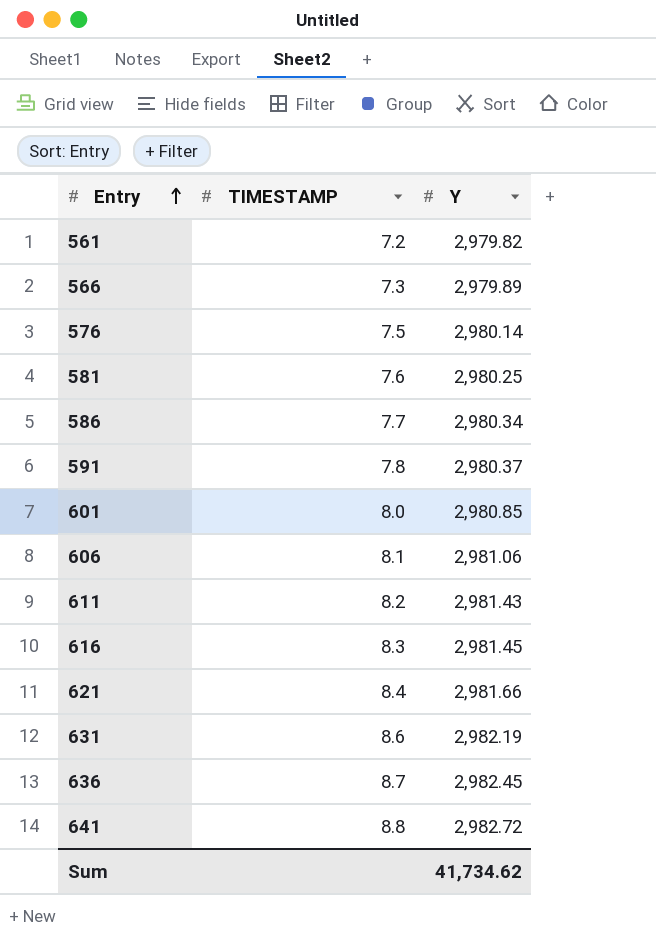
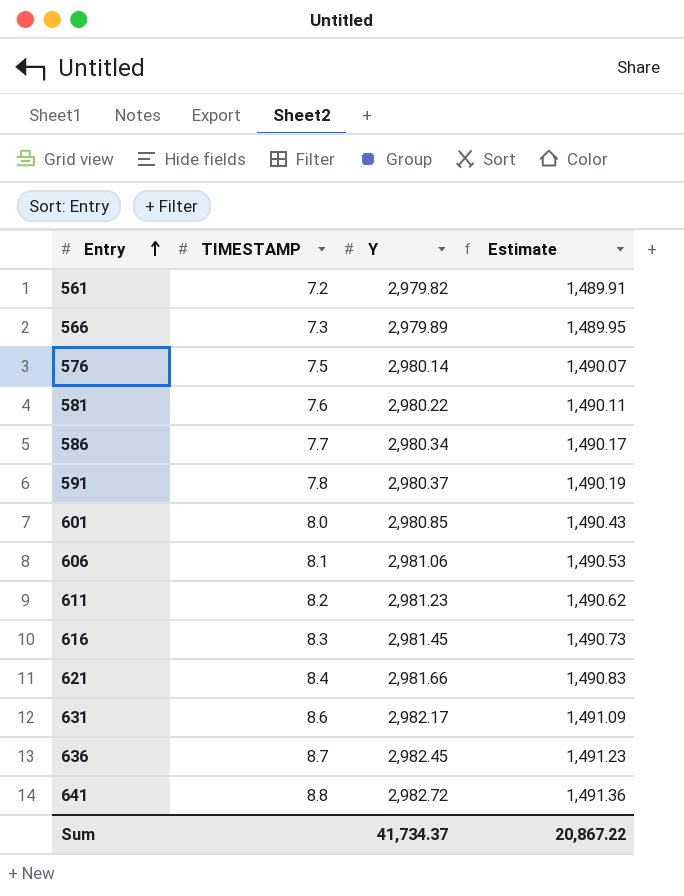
column Estimate | formula: none -> [Y] * 0.5
581 | Y: 2,980.25 -> 2,980.22
611 | Y: 2,981.43 -> 2,981.23
631 | Y: 2,982.19 -> 2,982.17
Sum | Y: 41,734.62 -> 41,734.37

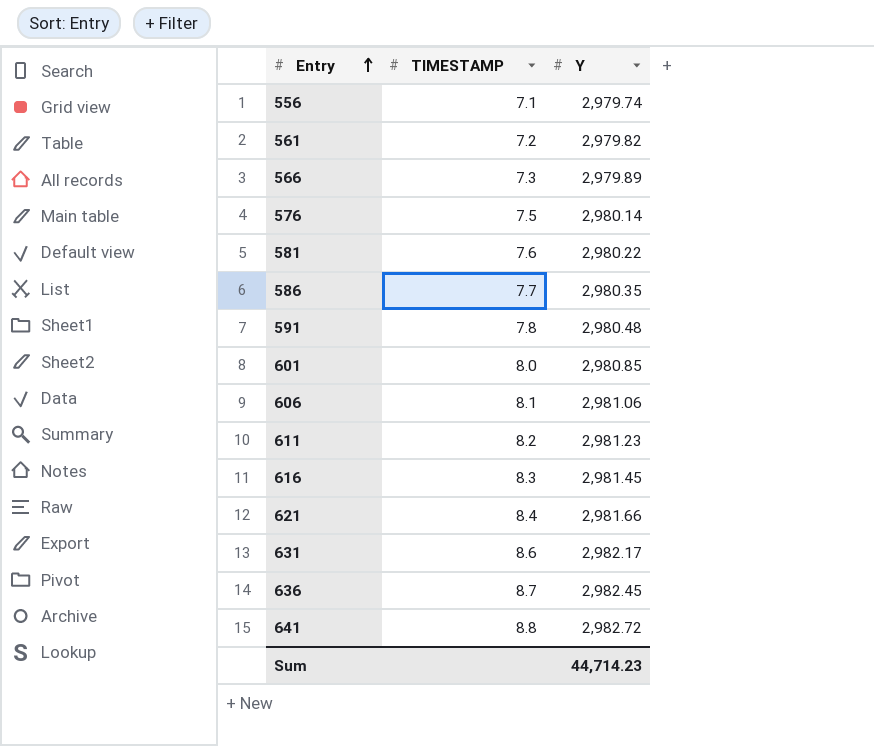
column Estimate | formula: [Y] * 0.5 -> none
row 556: none -> 7.1 | 2,979.74
586 | Y: 2,980.34 -> 2,980.35
591 | Y: 2,980.37 -> 2,980.48
Sum | Y: 41,734.37 -> 44,714.23

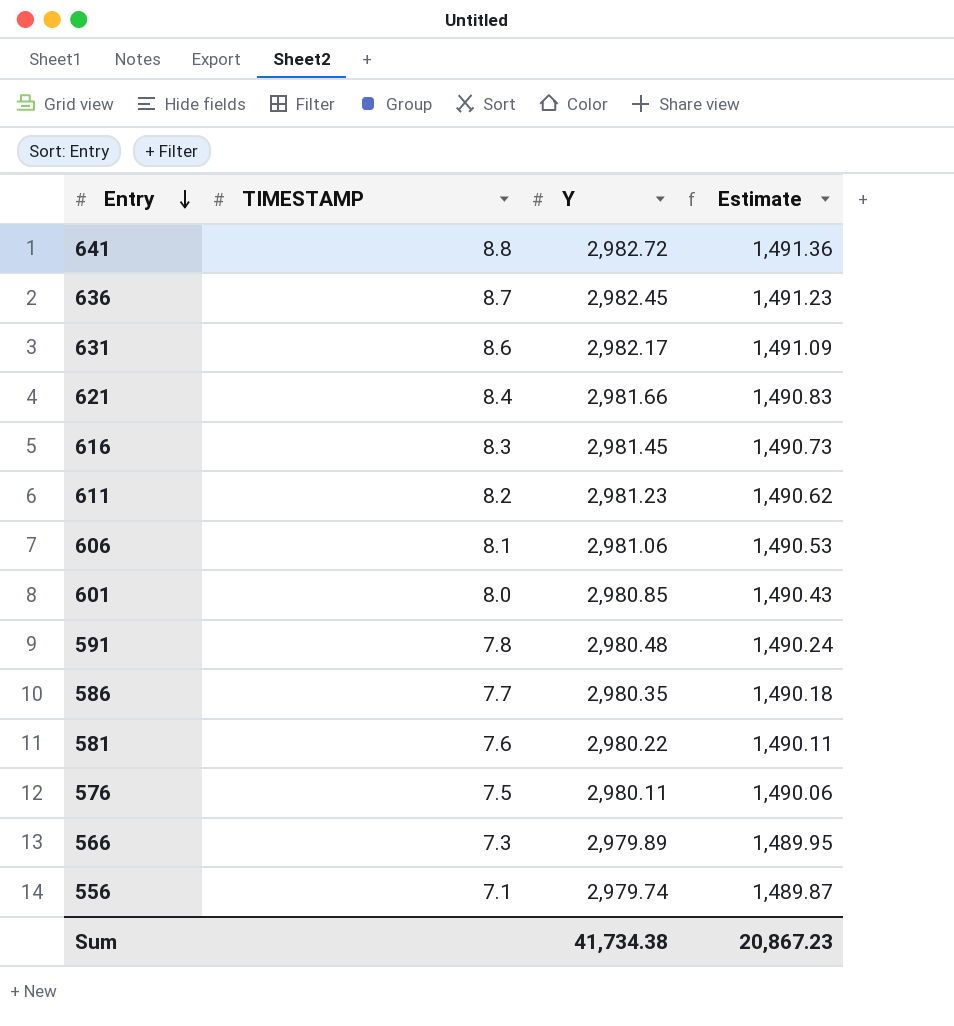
row order: Entry ascending -> Entry descending
column Estimate | formula: none -> [Y] * 0.5
row 561: 7.2 | 2,979.82 -> none
576 | Y: 2,980.14 -> 2,980.11
Sum | Y: 44,714.23 -> 41,734.38

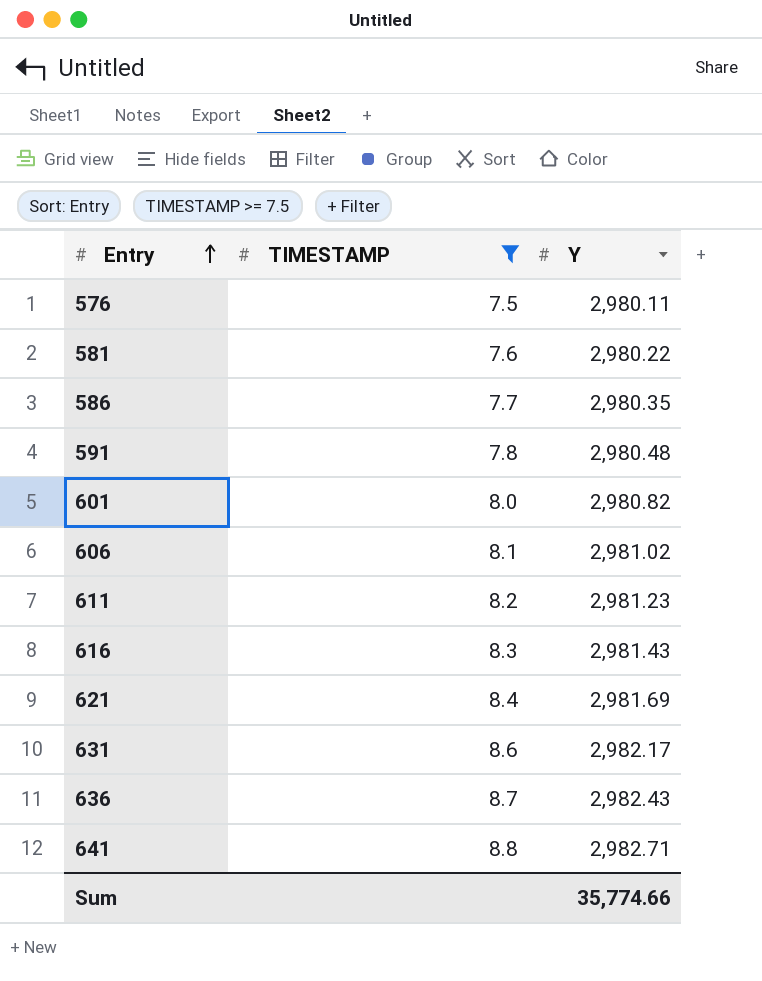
filter: none -> TIMESTAMP >= 7.5
row order: Entry descending -> Entry ascending
column Estimate | formula: [Y] * 0.5 -> none
601 | Y: 2,980.85 -> 2,980.82
606 | Y: 2,981.06 -> 2,981.02
616 | Y: 2,981.45 -> 2,981.43
621 | Y: 2,981.66 -> 2,981.69
636 | Y: 2,982.45 -> 2,982.43
641 | Y: 2,982.72 -> 2,982.71
Sum | Y: 41,734.38 -> 35,774.66

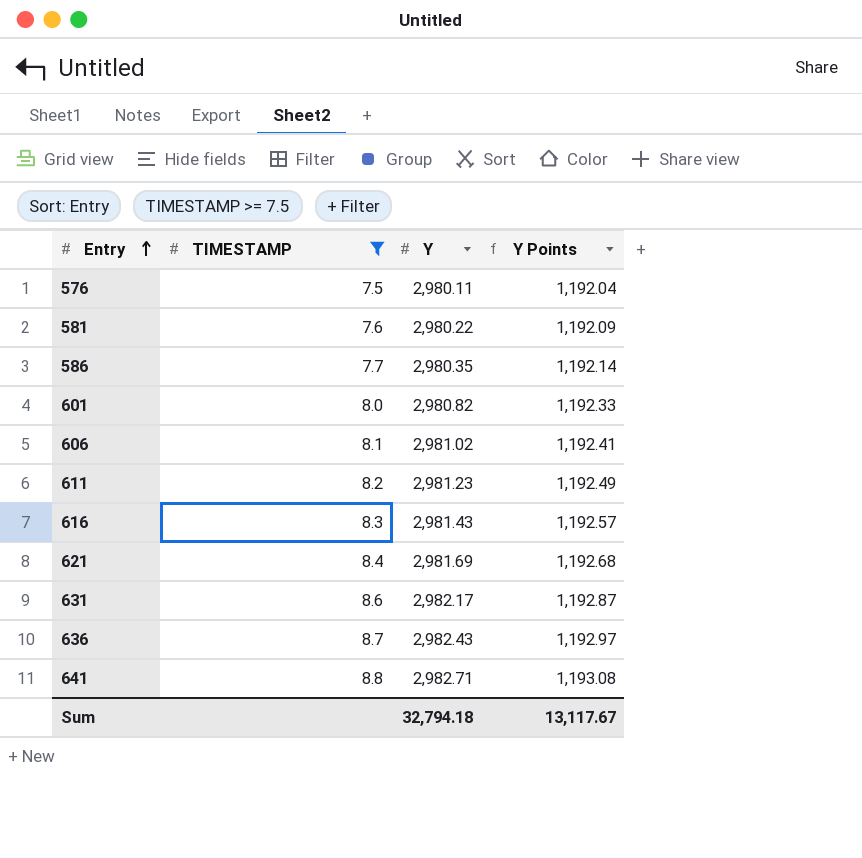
column Y Points | formula: none -> [Y] * 0.4
row 591: 7.8 | 2,980.48 -> none
Sum | Y: 35,774.66 -> 32,794.18

